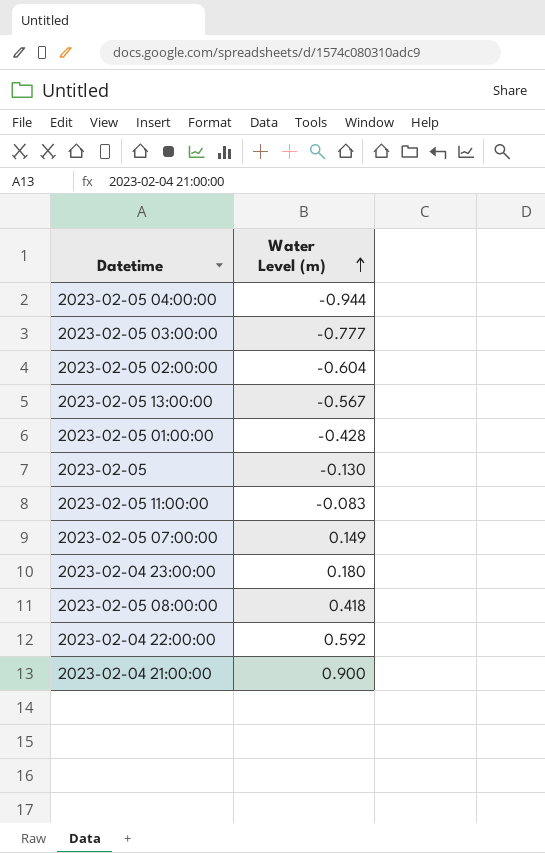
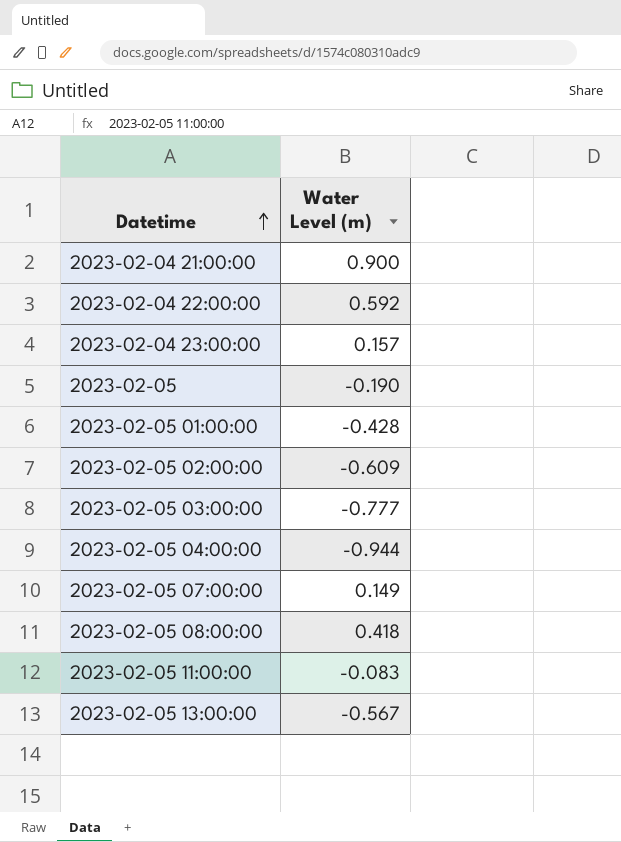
row order: Water Level (m) ascending -> Datetime ascending
2023-02-04 23:00:00 | Water Level (m): 0.180 -> 0.157
2023-02-05 | Water Level (m): -0.130 -> -0.190
2023-02-05 02:00:00 | Water Level (m): -0.604 -> -0.609

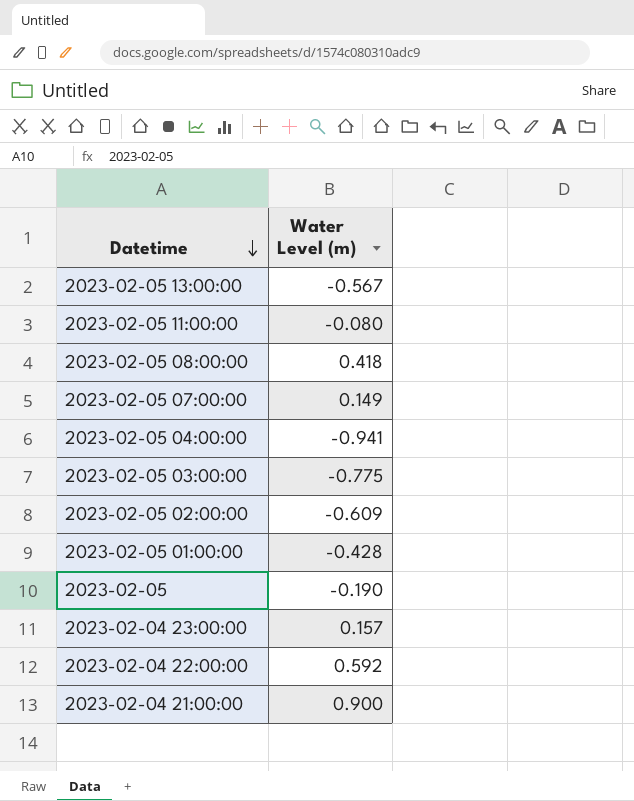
row order: Datetime ascending -> Datetime descending
2023-02-05 11:00:00 | Water Level (m): -0.083 -> -0.080
2023-02-05 04:00:00 | Water Level (m): -0.944 -> -0.941
2023-02-05 03:00:00 | Water Level (m): -0.777 -> -0.775

